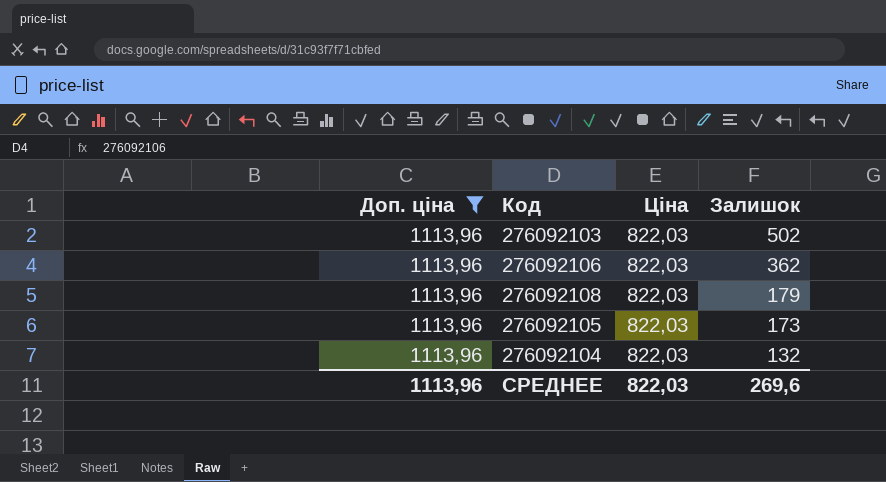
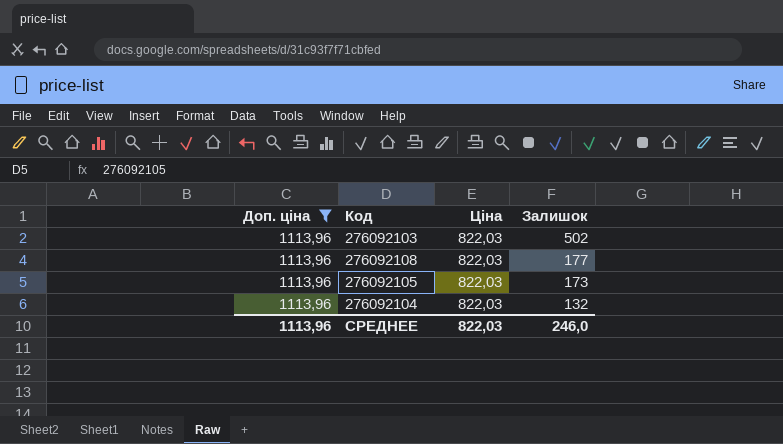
row 276092106: 1113,96 | 822,03 | 362 -> none
276092108 | Залишок: 179 -> 177
СРЕДНЕЕ | Залишок: 269,6 -> 246,0

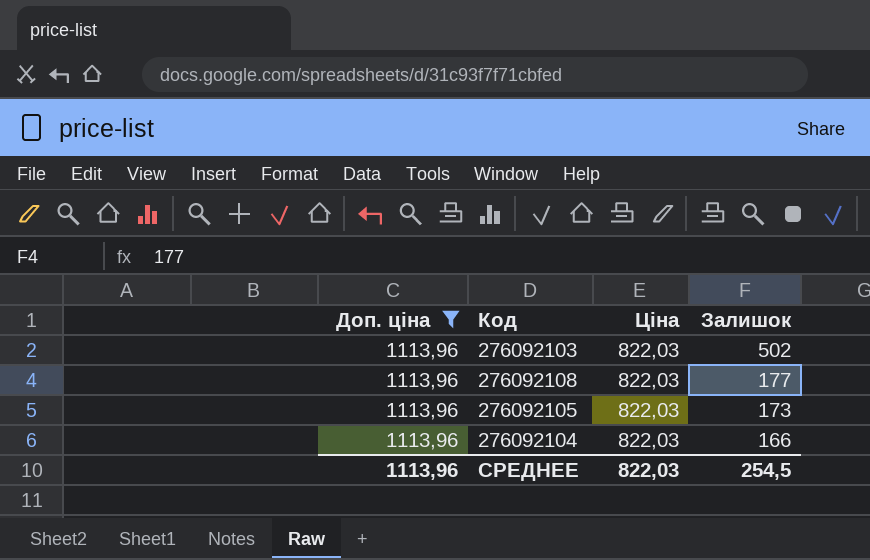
276092104 | Залишок: 132 -> 166
СРЕДНЕЕ | Залишок: 246,0 -> 254,5

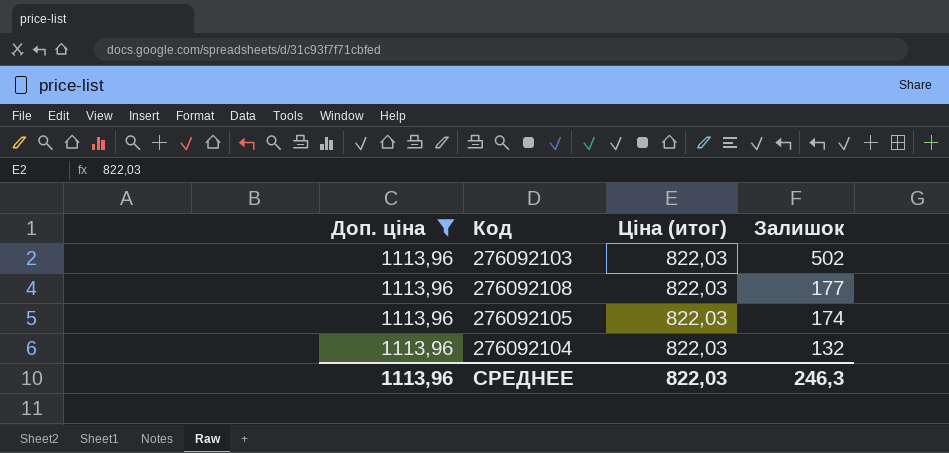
column name: Ціна -> Ціна (итог)
276092105 | Залишок: 173 -> 174
276092104 | Залишок: 166 -> 132
СРЕДНЕЕ | Залишок: 254,5 -> 246,3

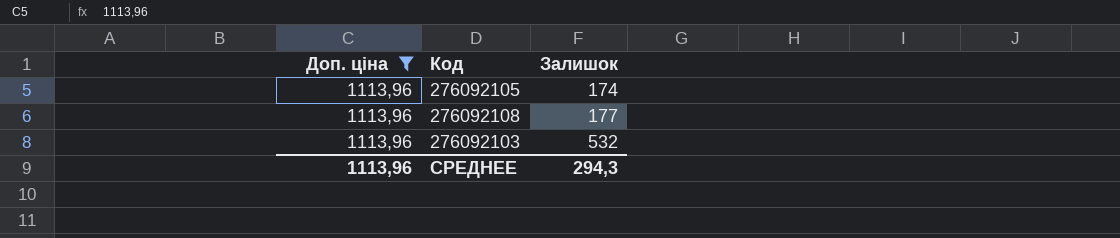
row order: Залишок descending -> Залишок ascending
column Ціна (итог) | position: 3 -> none
row 276092104: 1113,96 | 822,03 | 132 -> none
276092103 | Залишок: 502 -> 532
СРЕДНЕЕ | Залишок: 246,3 -> 294,3

